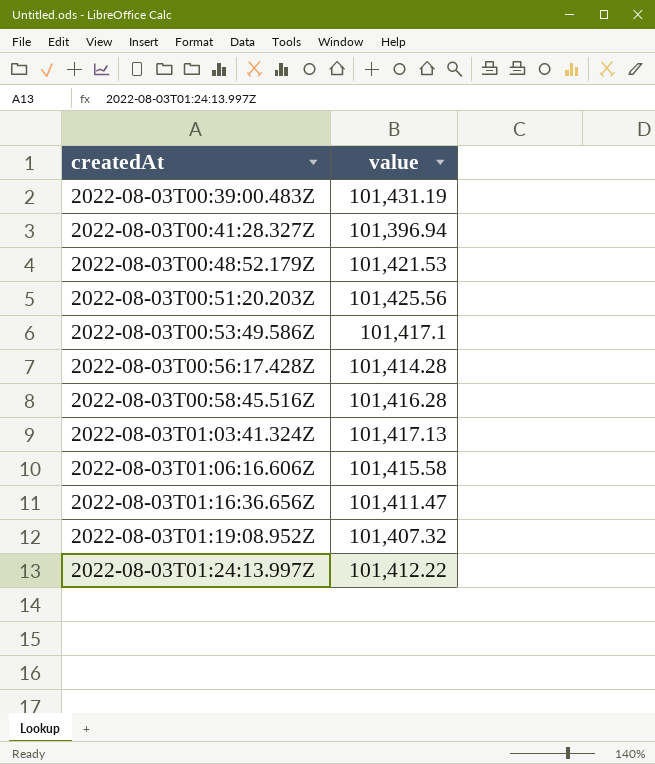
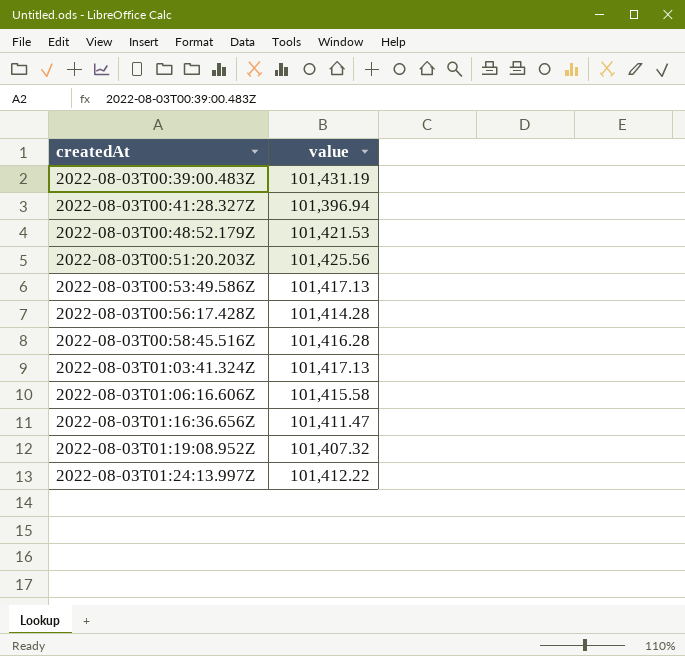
2022-08-03T00:53:49.586Z | value: 101,417.1 -> 101,417.13

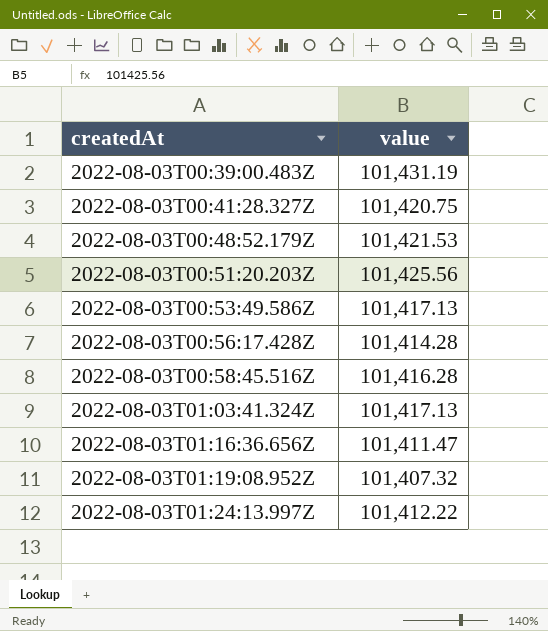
row 2022-08-03T01:06:16.606Z: 101,415.58 -> none
2022-08-03T00:41:28.327Z | value: 101,396.94 -> 101,420.75

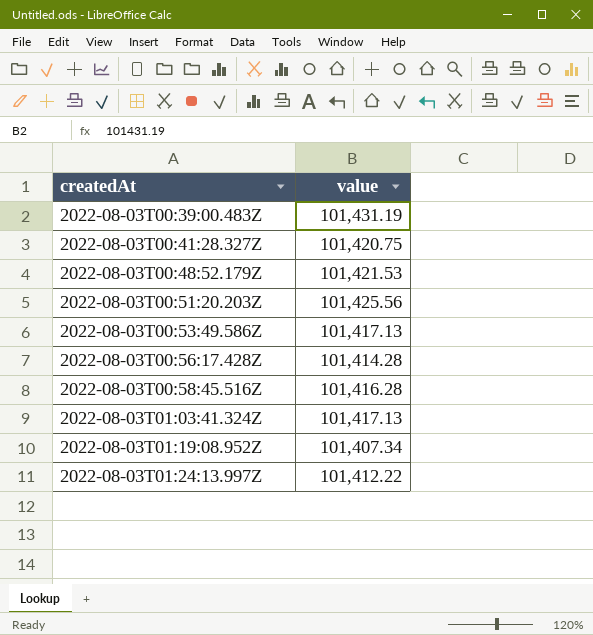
row 2022-08-03T01:16:36.656Z: 101,411.47 -> none
2022-08-03T01:19:08.952Z | value: 101,407.32 -> 101,407.34

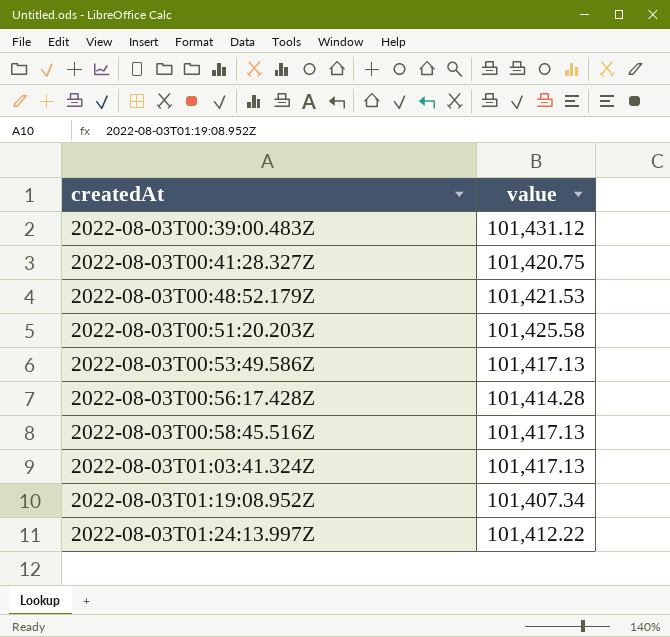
2022-08-03T00:39:00.483Z | value: 101,431.19 -> 101,431.12
2022-08-03T00:51:20.203Z | value: 101,425.56 -> 101,425.58
2022-08-03T00:58:45.516Z | value: 101,416.28 -> 101,417.13

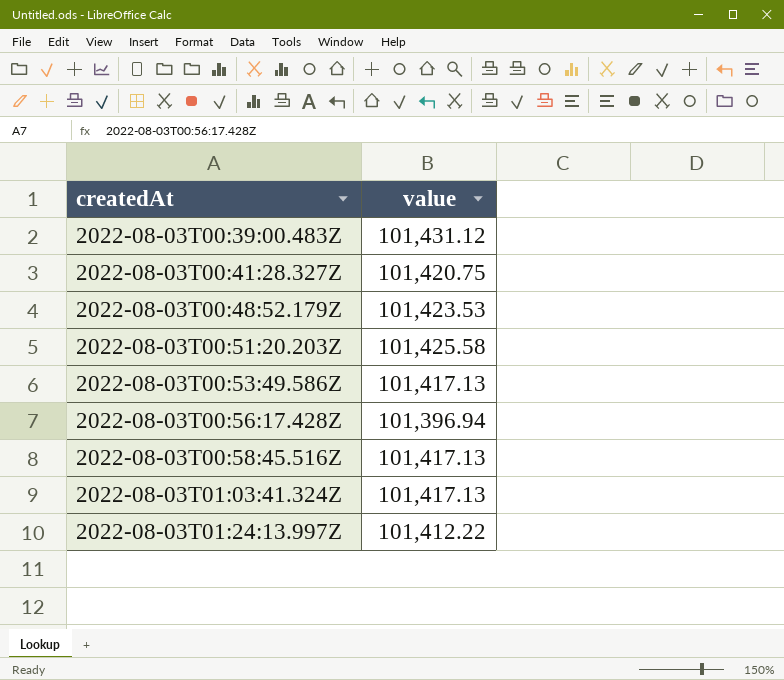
row 2022-08-03T01:19:08.952Z: 101,407.34 -> none
2022-08-03T00:48:52.179Z | value: 101,421.53 -> 101,423.53
2022-08-03T00:56:17.428Z | value: 101,414.28 -> 101,396.94

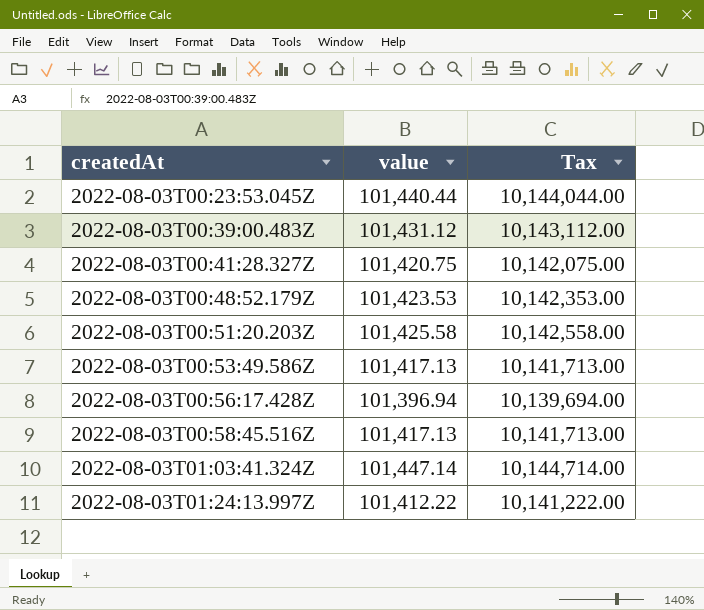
column Tax | formula: none -> [value] * 100
row 2022-08-03T00:23:53.045Z: none -> 101,440.44 | 10,144,044.00
2022-08-03T01:03:41.324Z | value: 101,417.13 -> 101,447.14

